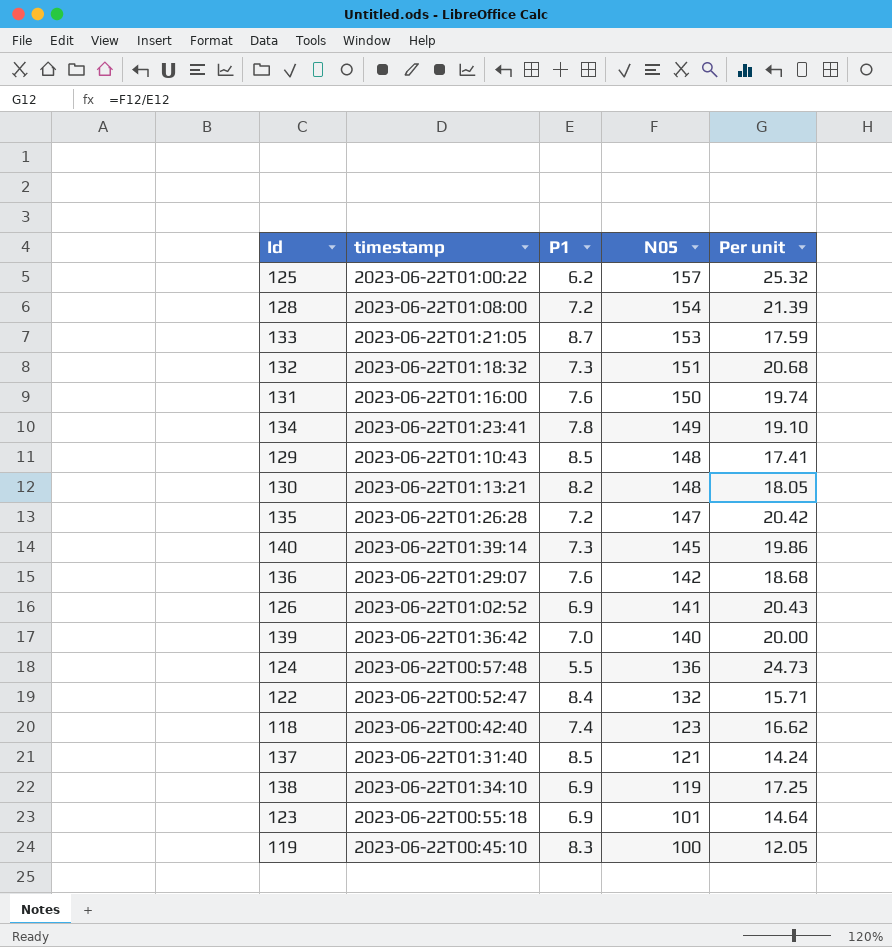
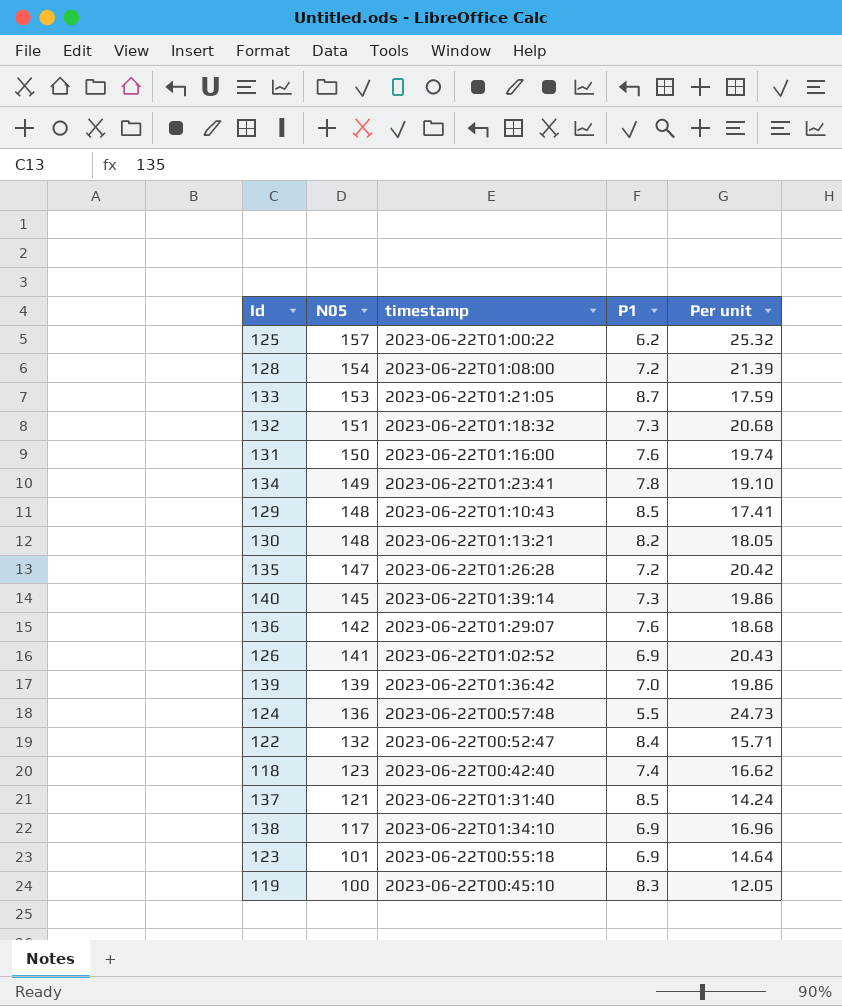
column N05 | position: 4 -> 2
139 | N05: 140 -> 139
139 | Per unit: 20.00 -> 19.86
138 | N05: 119 -> 117
138 | Per unit: 17.25 -> 16.96

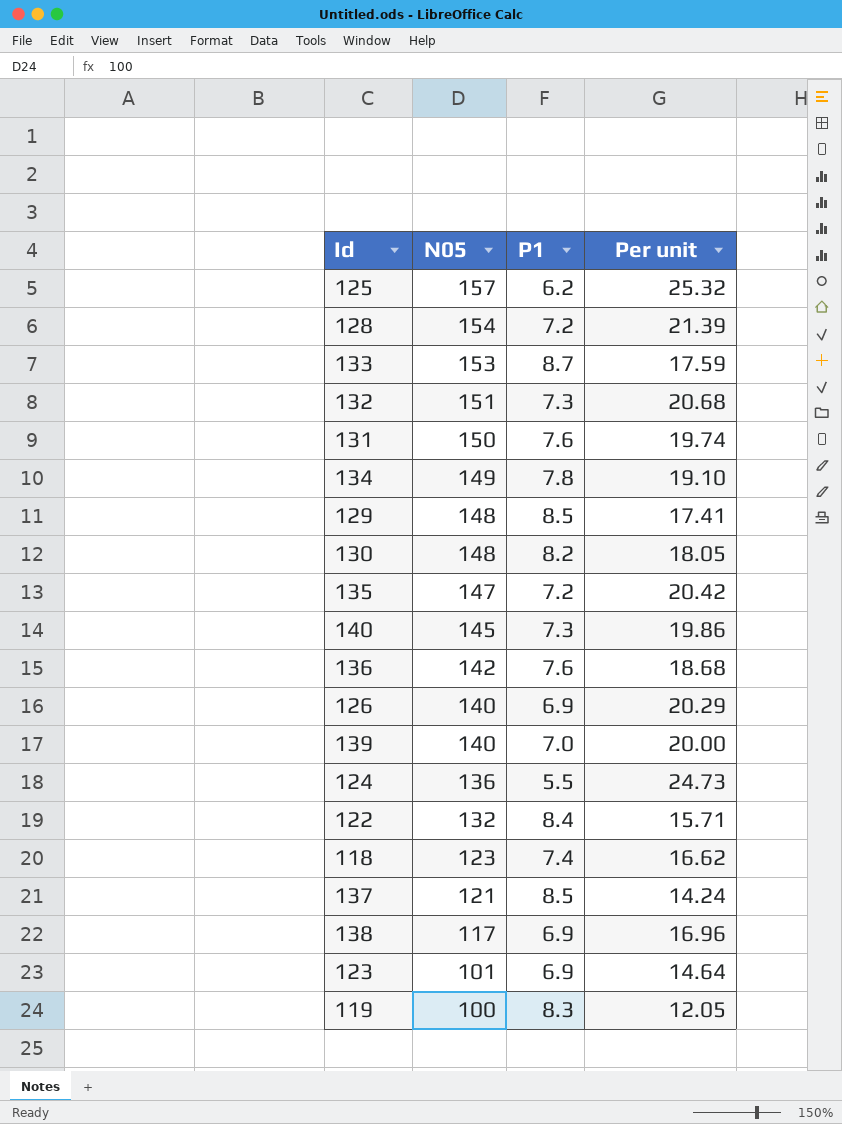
column timestamp | position: 3 -> none
126 | N05: 141 -> 140
126 | Per unit: 20.43 -> 20.29
139 | N05: 139 -> 140
139 | Per unit: 19.86 -> 20.00

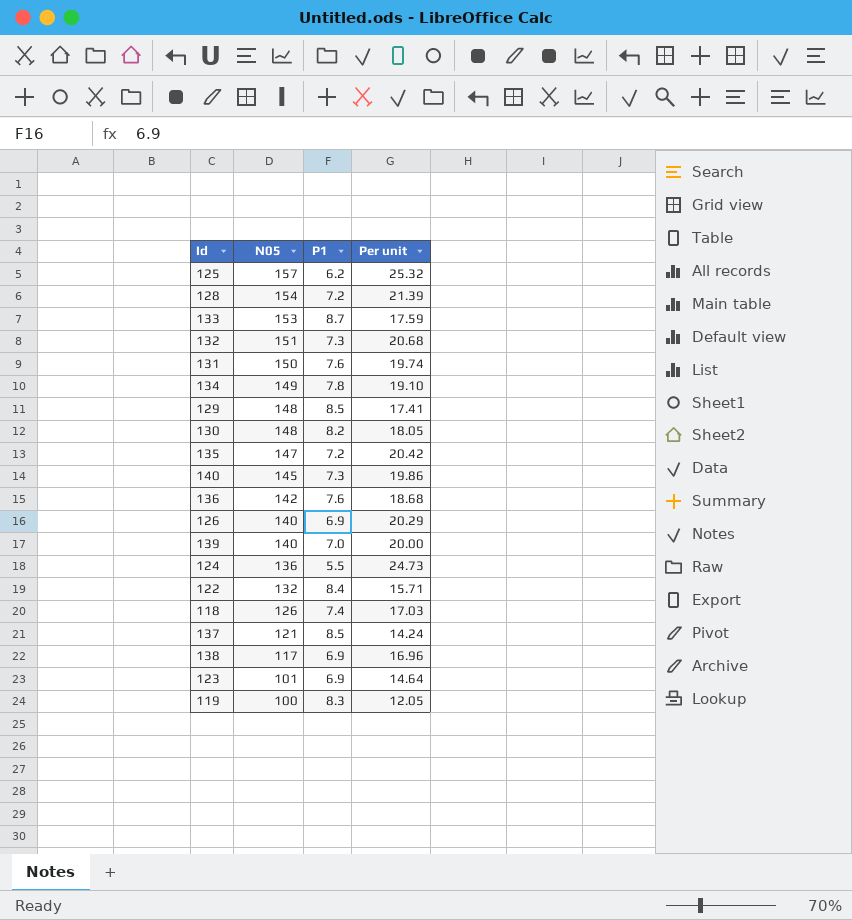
118 | N05: 123 -> 126
118 | Per unit: 16.62 -> 17.03

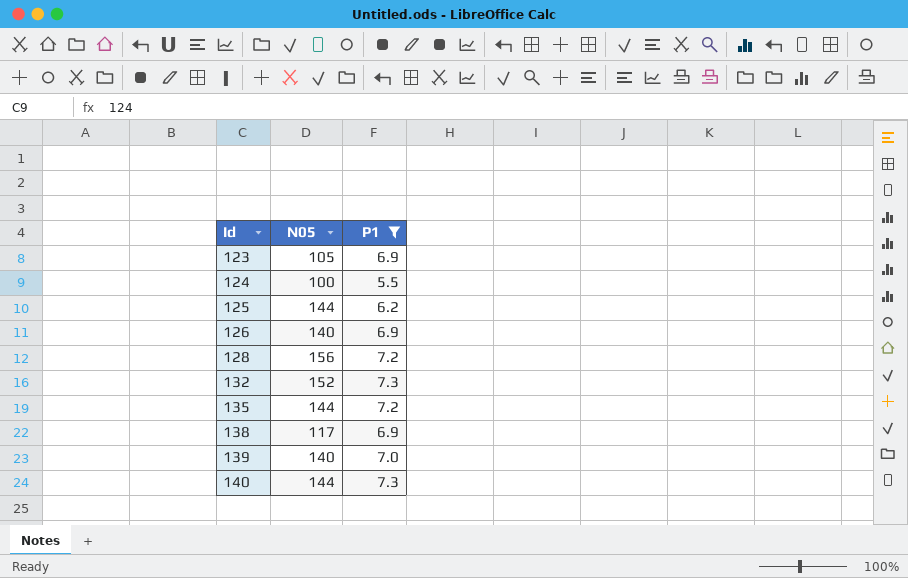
filter: none -> P1 <= 7.3
row order: N05 descending -> Id ascending
column Per unit | formula: [N05] / [P1] -> none
123 | N05: 101 -> 105
124 | N05: 136 -> 100
125 | N05: 157 -> 144
128 | N05: 154 -> 156
132 | N05: 151 -> 152
135 | N05: 147 -> 144
140 | N05: 145 -> 144

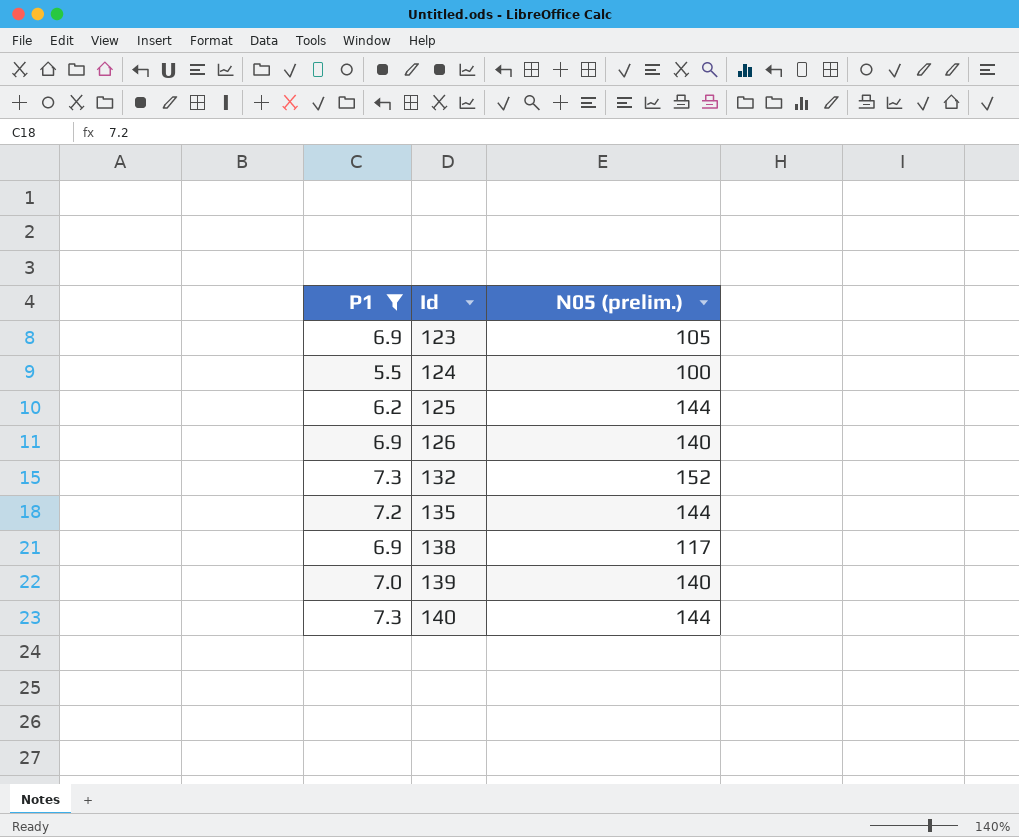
column P1 | position: 3 -> 1
column name: N05 -> N05 (prelim.)
row 128: 156 | 7.2 -> none

